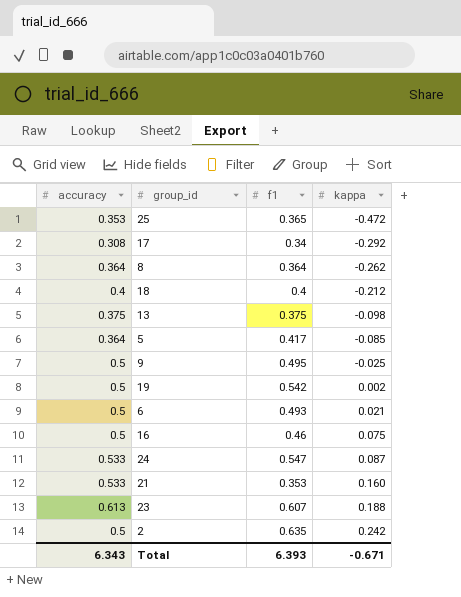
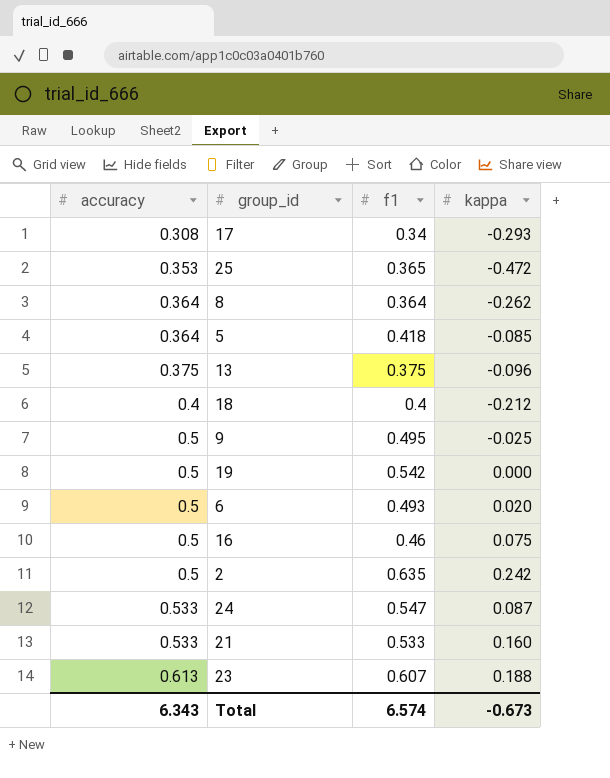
row order: kappa ascending -> accuracy ascending
17 | kappa: -0.292 -> -0.293
5 | f1: 0.417 -> 0.418
13 | kappa: -0.098 -> -0.096
19 | kappa: 0.002 -> 0.000
6 | kappa: 0.021 -> 0.020
21 | f1: 0.353 -> 0.533
Total | f1: 6.393 -> 6.574
Total | kappa: -0.671 -> -0.673

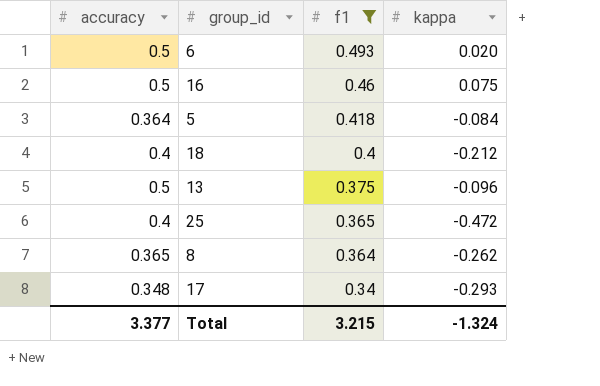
filter: none -> f1 <= 0.493
row order: accuracy ascending -> f1 descending
5 | kappa: -0.085 -> -0.084
13 | accuracy: 0.375 -> 0.5
25 | accuracy: 0.353 -> 0.4
8 | accuracy: 0.364 -> 0.365
17 | accuracy: 0.308 -> 0.348
Total | accuracy: 6.343 -> 3.377
Total | f1: 6.574 -> 3.215
Total | kappa: -0.673 -> -1.324

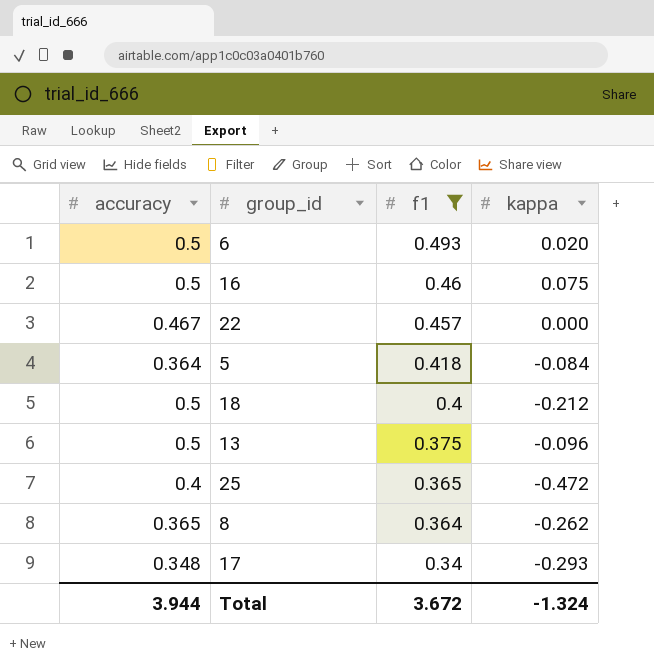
row 22: none -> 0.467 | 0.457 | 0.000
18 | accuracy: 0.4 -> 0.5
Total | accuracy: 3.377 -> 3.944
Total | f1: 3.215 -> 3.672

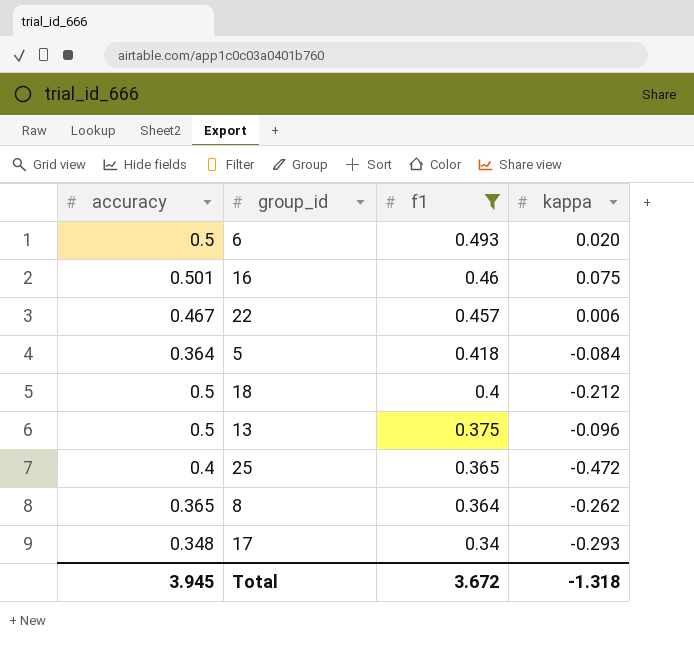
16 | accuracy: 0.5 -> 0.501
22 | kappa: 0.000 -> 0.006
Total | accuracy: 3.944 -> 3.945
Total | kappa: -1.324 -> -1.318

